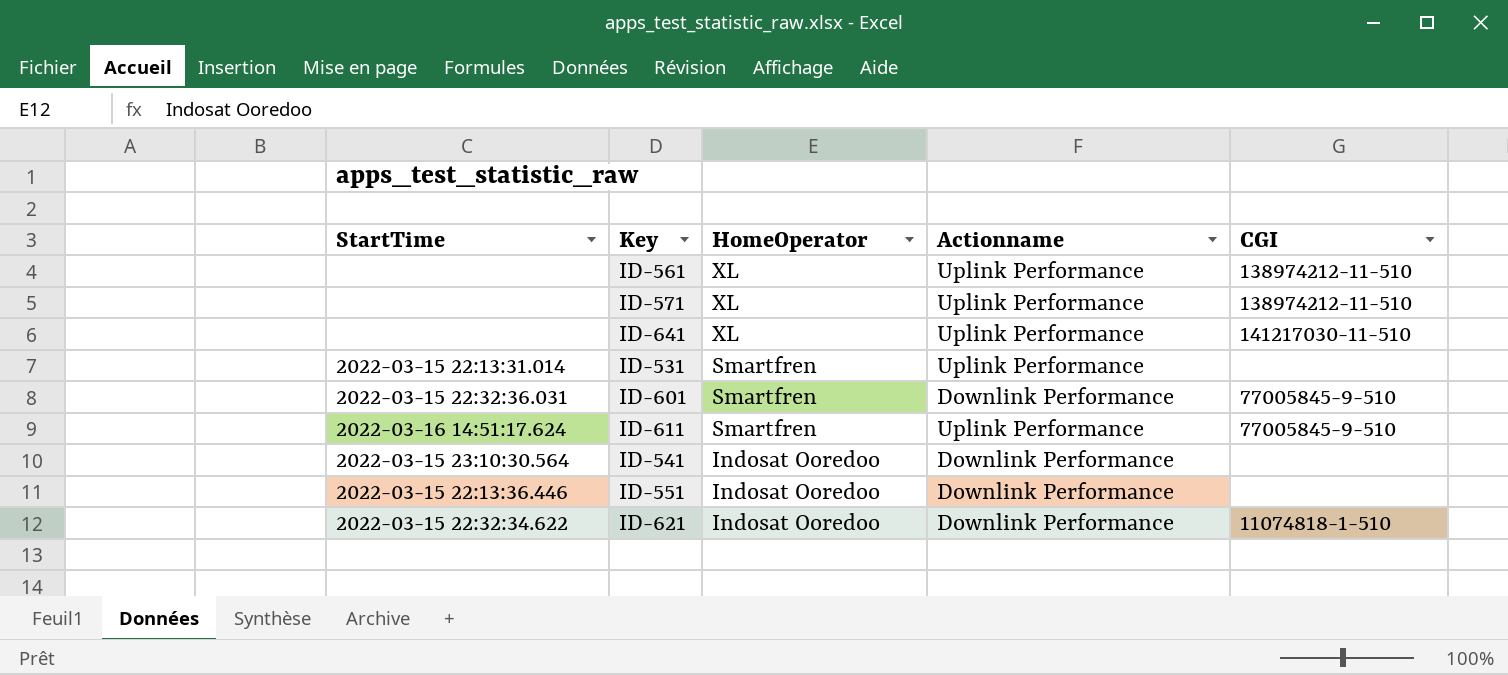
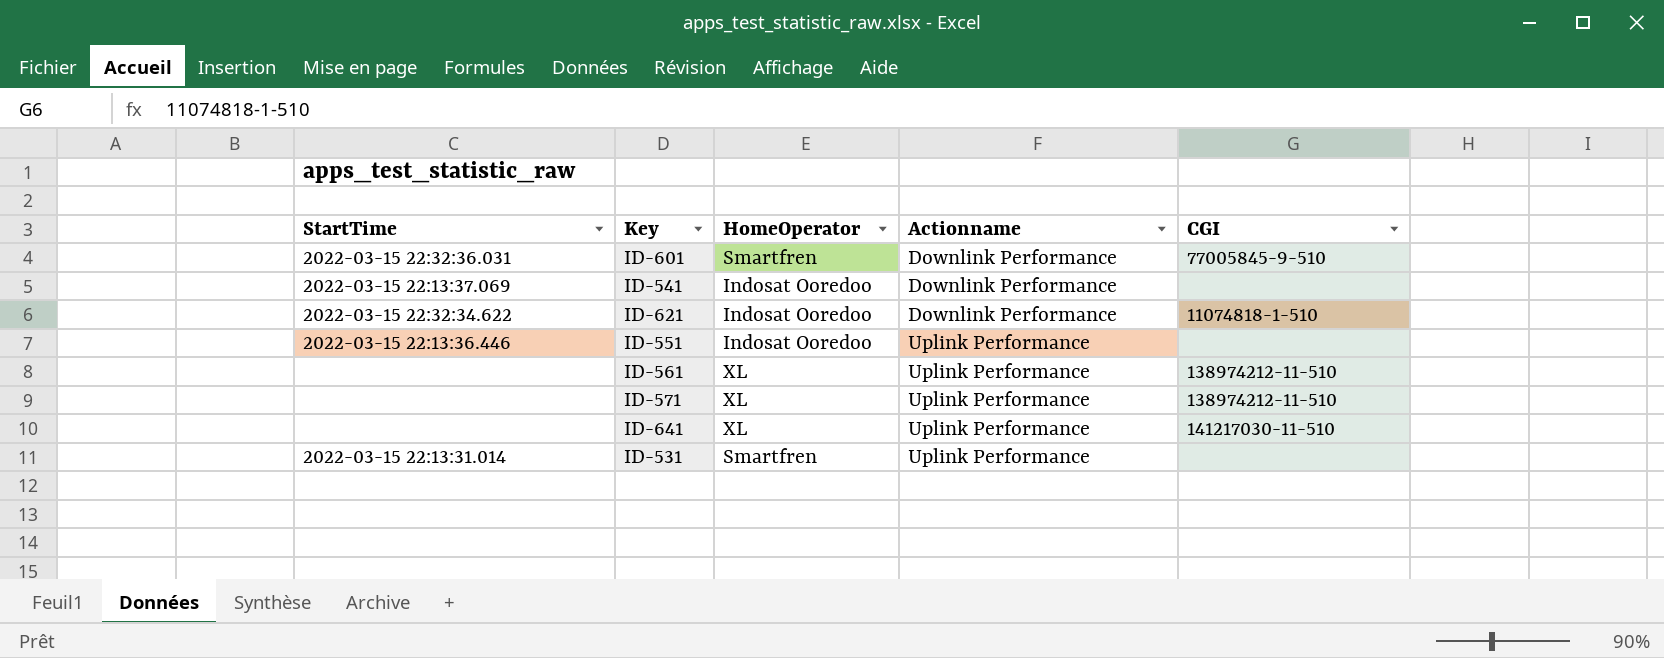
row order: HomeOperator descending -> Actionname ascending
row ID-611: 2022-03-16 14:51:17.624 | Smartfren | Uplink Performance | 77005845-9-510 -> none
ID-541 | StartTime: 2022-03-15 23:10:30.564 -> 2022-03-15 22:13:37.069
ID-551 | Actionname: Downlink Performance -> Uplink Performance

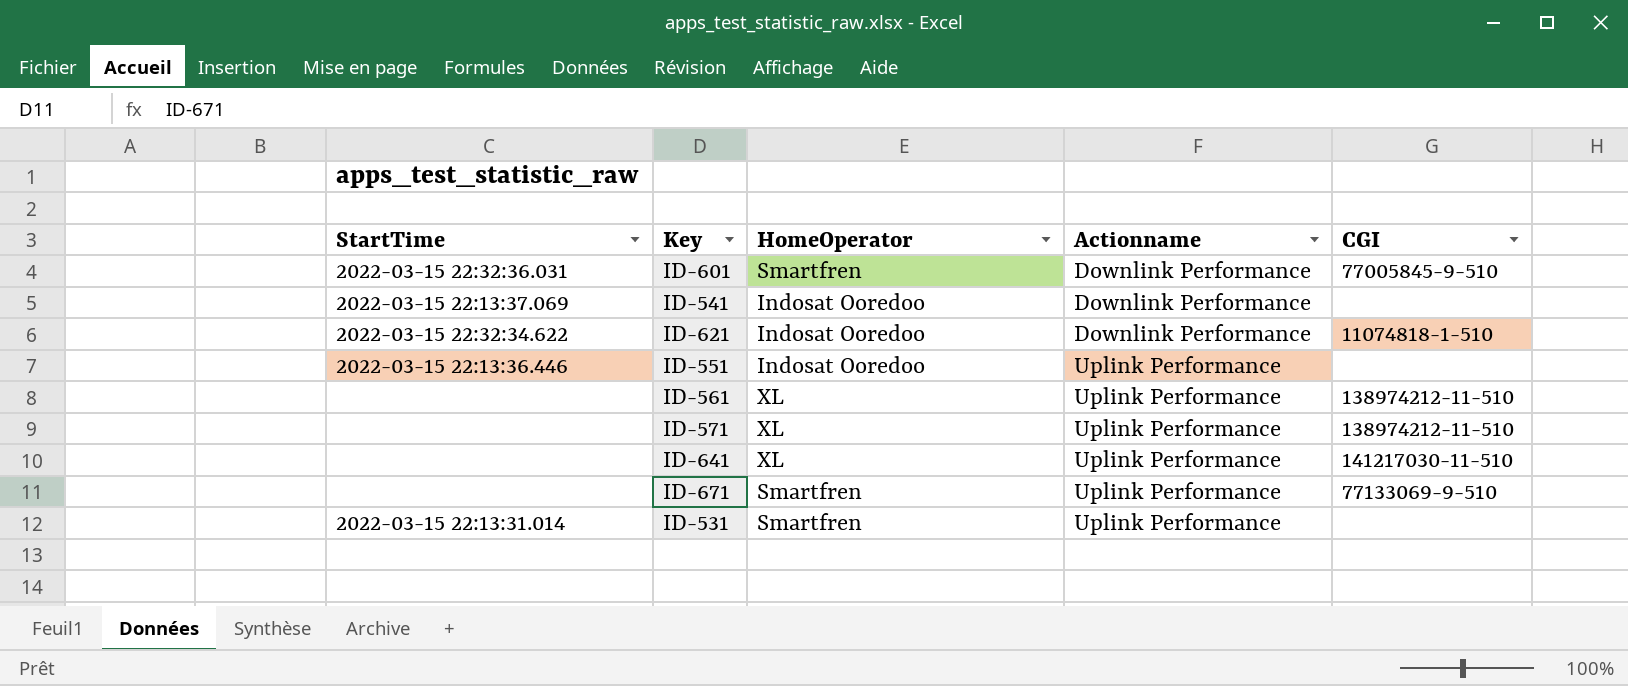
row ID-671: none -> none | Smartfren | Uplink Performance | 77133069-9-510

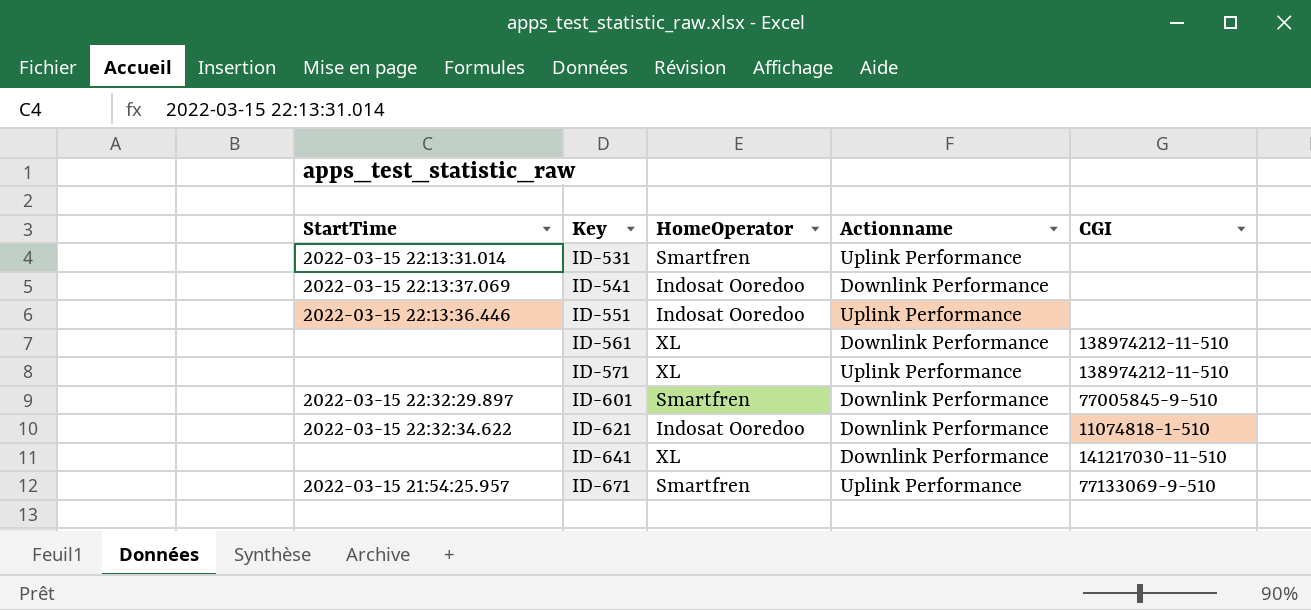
row order: Actionname ascending -> Key ascending
ID-561 | Actionname: Uplink Performance -> Downlink Performance
ID-601 | StartTime: 2022-03-15 22:32:36.031 -> 2022-03-15 22:32:29.897
ID-641 | Actionname: Uplink Performance -> Downlink Performance
ID-671 | StartTime: none -> 2022-03-15 21:54:25.957

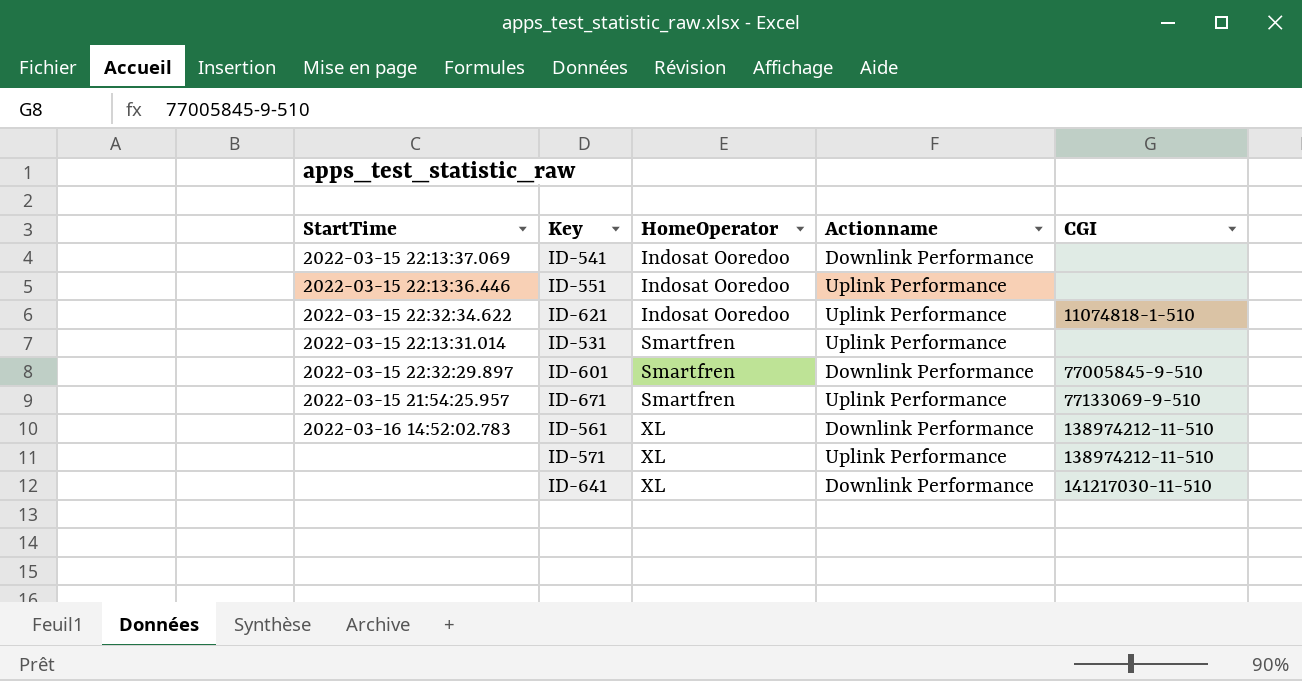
row order: Key ascending -> HomeOperator ascending
ID-621 | Actionname: Downlink Performance -> Uplink Performance
ID-561 | StartTime: none -> 2022-03-16 14:52:02.783

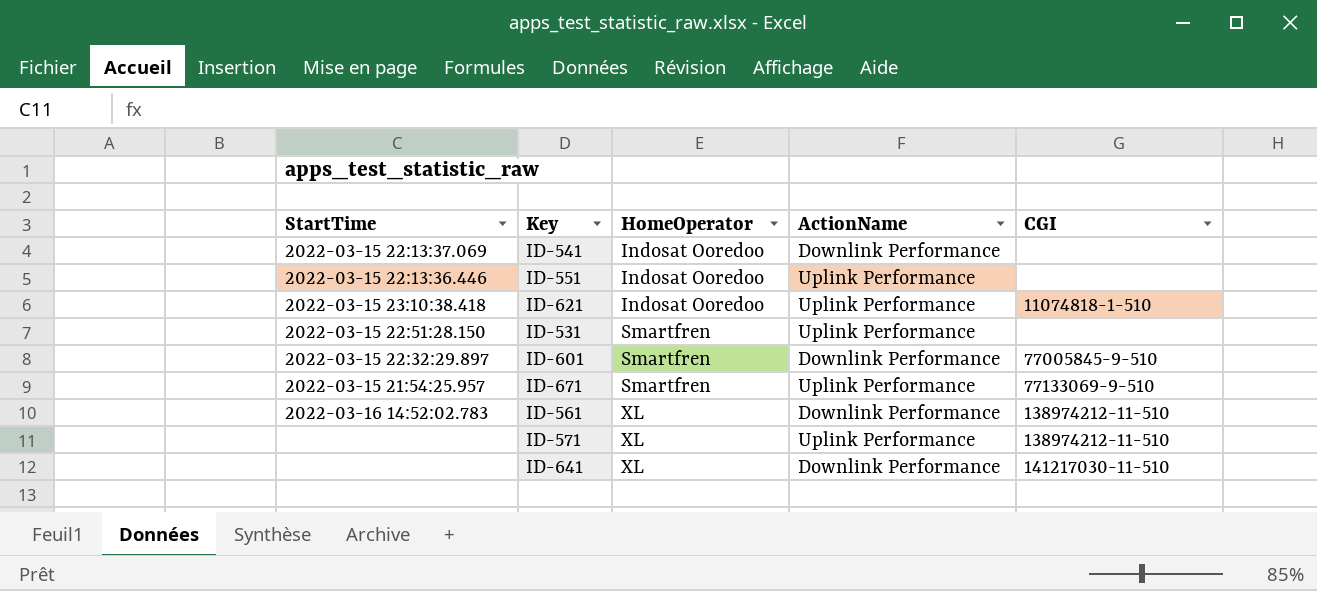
column name: Actionname -> ActionName
ID-621 | StartTime: 2022-03-15 22:32:34.622 -> 2022-03-15 23:10:38.418
ID-531 | StartTime: 2022-03-15 22:13:31.014 -> 2022-03-15 22:51:28.150

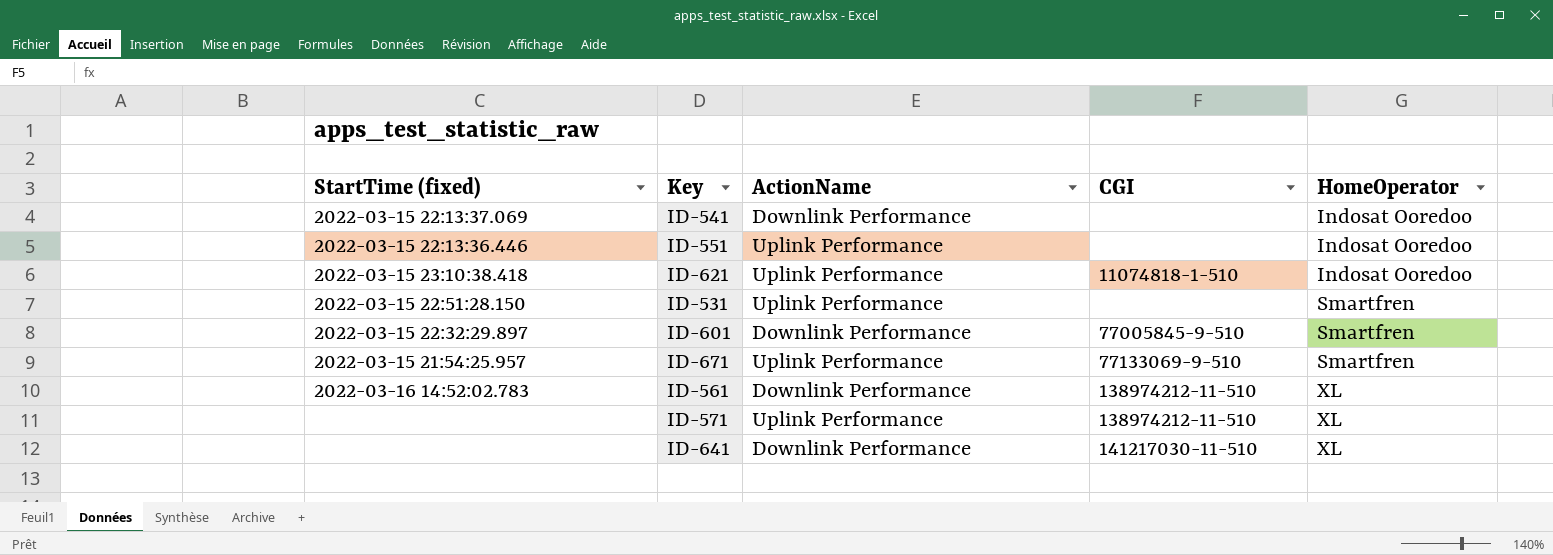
column name: StartTime -> StartTime (fixed)
column HomeOperator | position: 3 -> 5

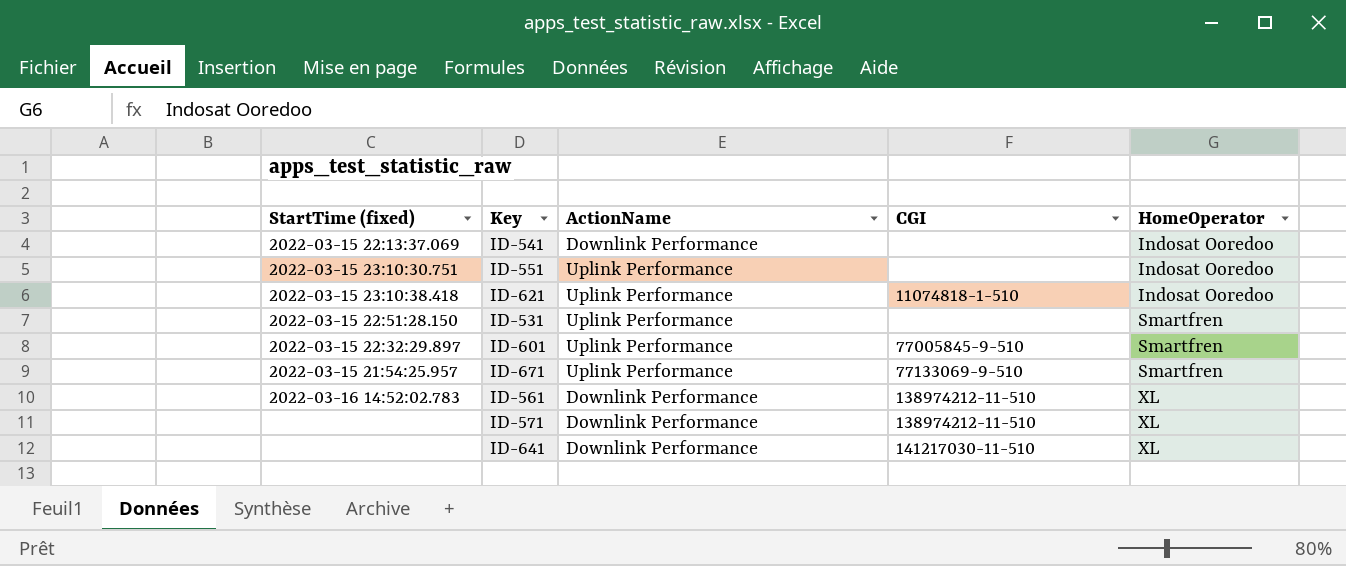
ID-551 | StartTime (fixed): 2022-03-15 22:13:36.446 -> 2022-03-15 23:10:30.751
ID-601 | ActionName: Downlink Performance -> Uplink Performance
ID-571 | ActionName: Uplink Performance -> Downlink Performance

